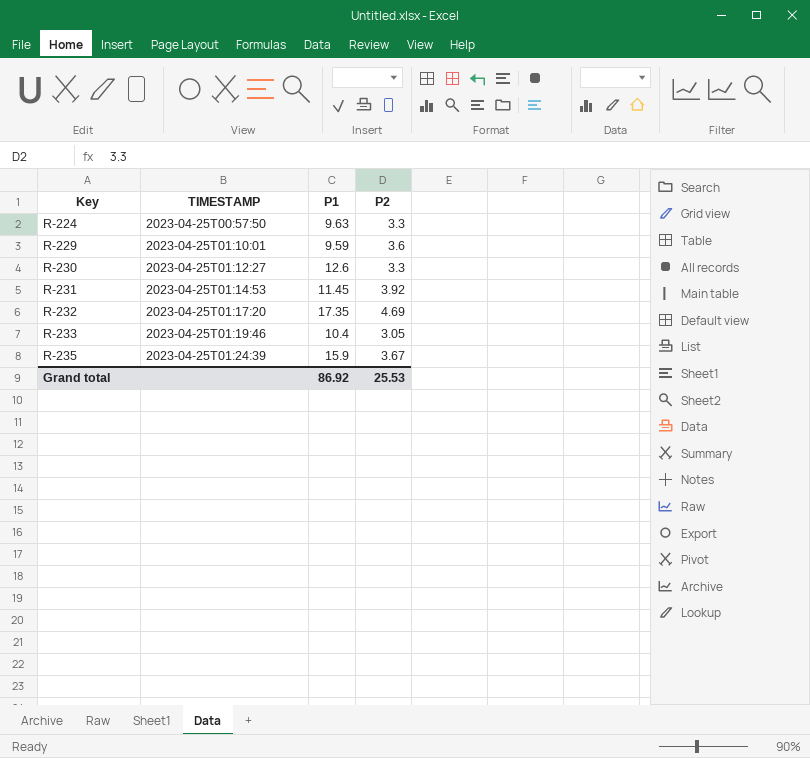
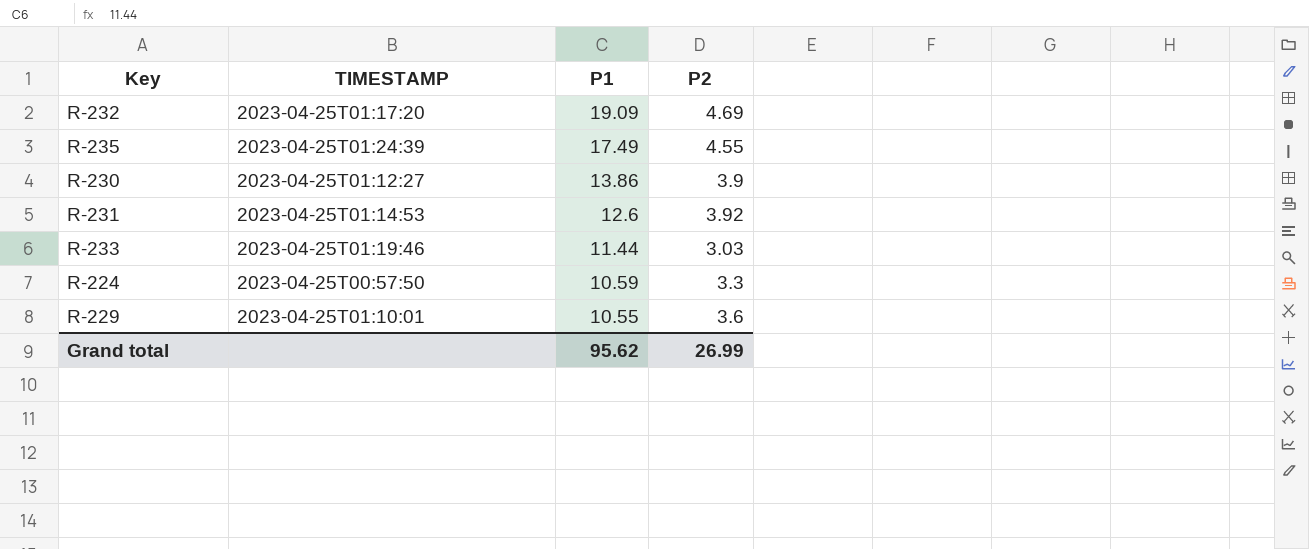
row order: Key ascending -> P1 descending
R-232 | P1: 17.35 -> 19.09
R-235 | P1: 15.9 -> 17.49
R-235 | P2: 3.67 -> 4.55
R-230 | P1: 12.6 -> 13.86
R-230 | P2: 3.3 -> 3.9
R-231 | P1: 11.45 -> 12.6
R-233 | P1: 10.4 -> 11.44
R-233 | P2: 3.05 -> 3.03
R-224 | P1: 9.63 -> 10.59
R-229 | P1: 9.59 -> 10.55
Grand total | P1: 86.92 -> 95.62
Grand total | P2: 25.53 -> 26.99

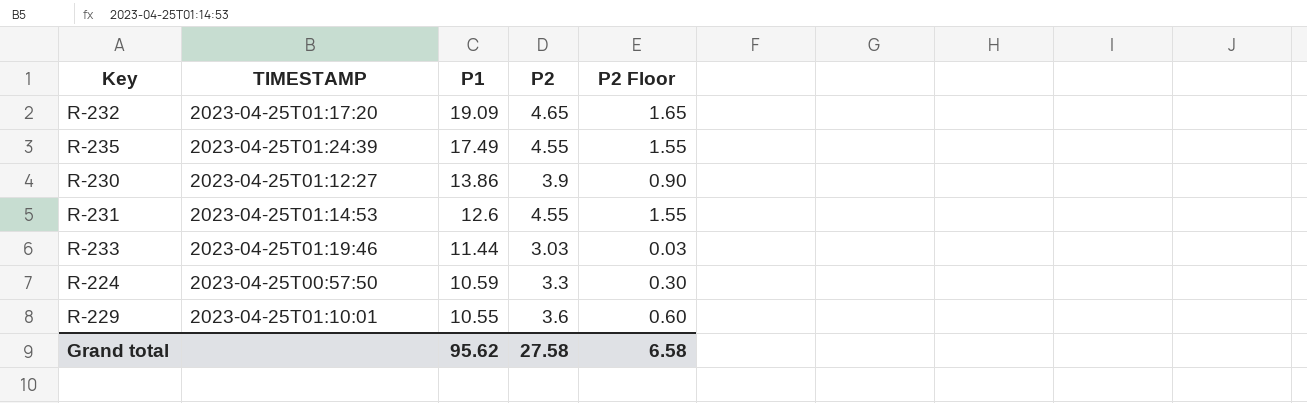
column P2 Floor | formula: none -> [P2] - 3
R-232 | P2: 4.69 -> 4.65
R-231 | P2: 3.92 -> 4.55
Grand total | P2: 26.99 -> 27.58

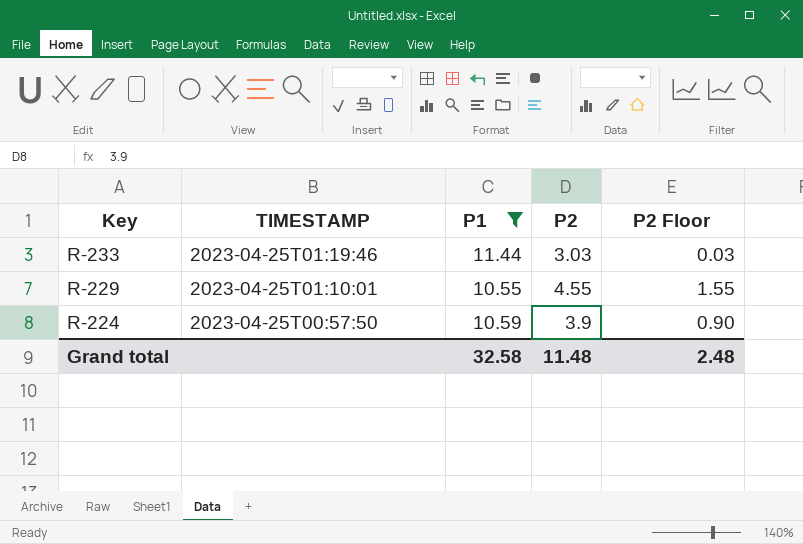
filter: none -> P1 <= 11.44
row order: P1 descending -> Key descending
R-229 | P2: 3.6 -> 4.55
R-229 | P2 Floor: 0.60 -> 1.55
R-224 | P2: 3.3 -> 3.9
R-224 | P2 Floor: 0.30 -> 0.90
Grand total | P1: 95.62 -> 32.58
Grand total | P2: 27.58 -> 11.48
Grand total | P2 Floor: 6.58 -> 2.48

